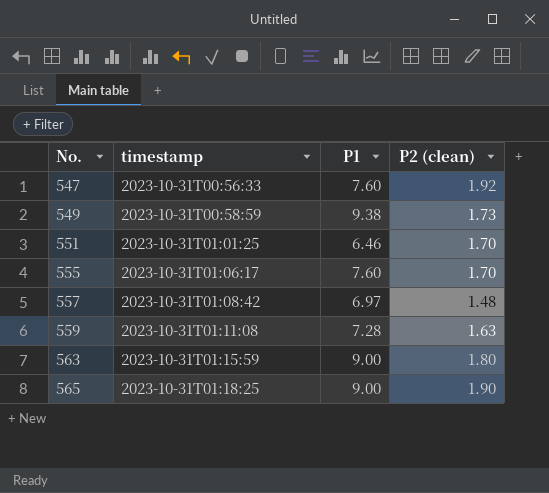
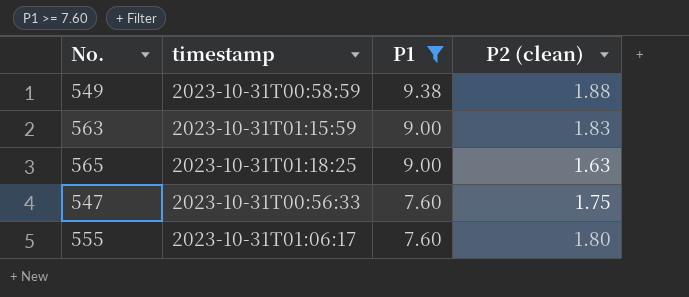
filter: none -> P1 >= 7.60
row order: No. ascending -> P1 descending
549 | P2 (clean): 1.73 -> 1.88
563 | P2 (clean): 1.80 -> 1.83
565 | P2 (clean): 1.90 -> 1.63
547 | P2 (clean): 1.92 -> 1.75
555 | P2 (clean): 1.70 -> 1.80

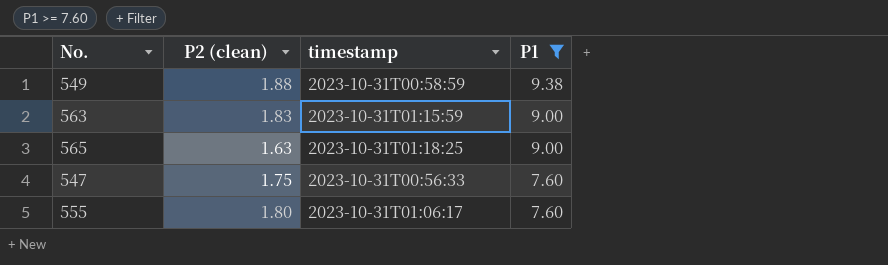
column P2 (clean) | position: 4 -> 2

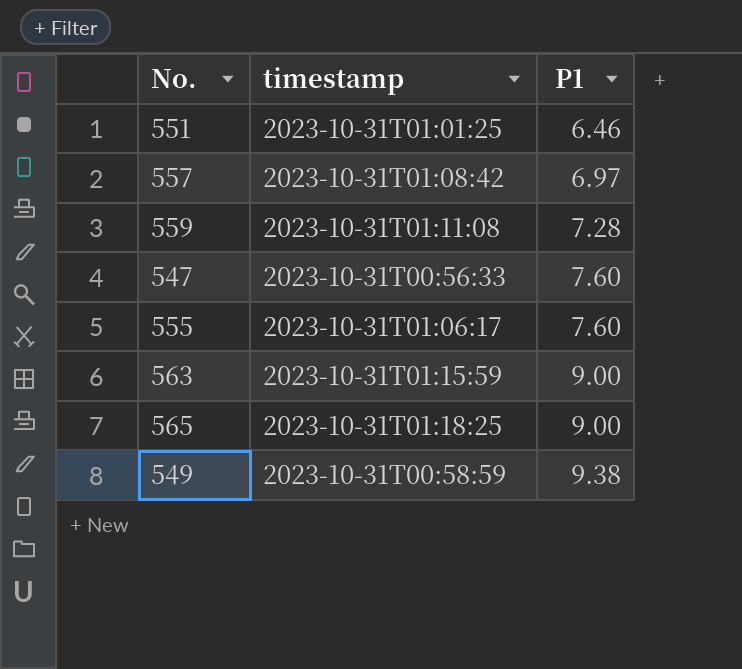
filter: P1 >= 7.60 -> none
row order: P1 descending -> P1 ascending
column P2 (clean) | position: 2 -> none

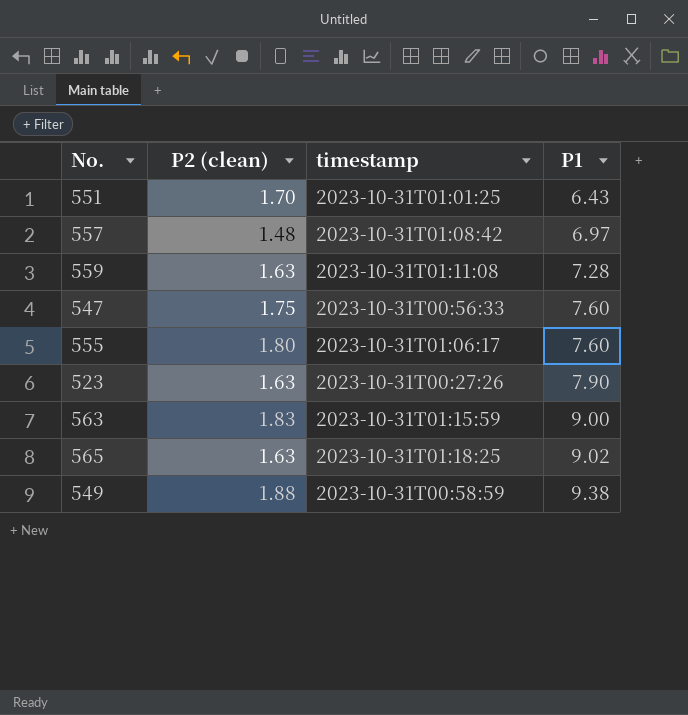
column P2 (clean) | position: none -> 2
551 | P1: 6.46 -> 6.43
row 523: none -> 1.63 | 2023-10-31T00:27:26 | 7.90
565 | P1: 9.00 -> 9.02

